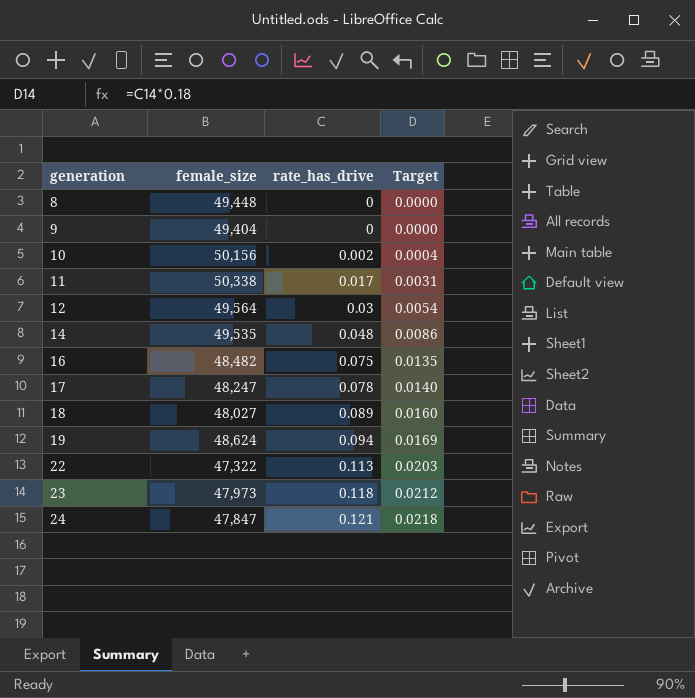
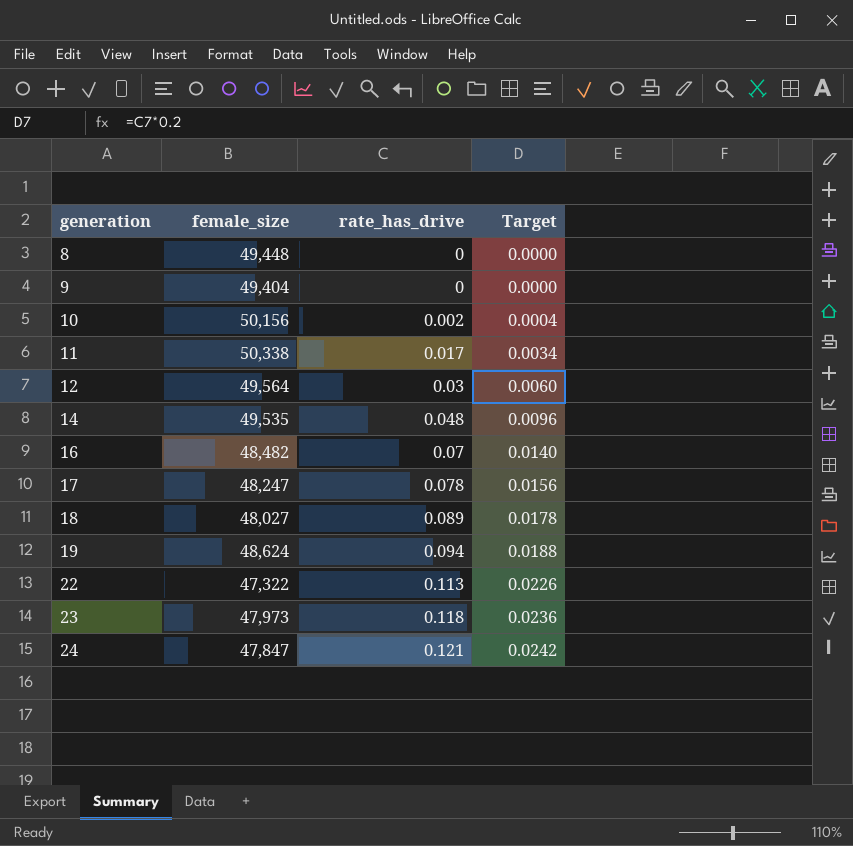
column Target | formula: [rate_has_drive] * 0.18 -> [rate_has_drive] * 0.2
16 | rate_has_drive: 0.075 -> 0.07

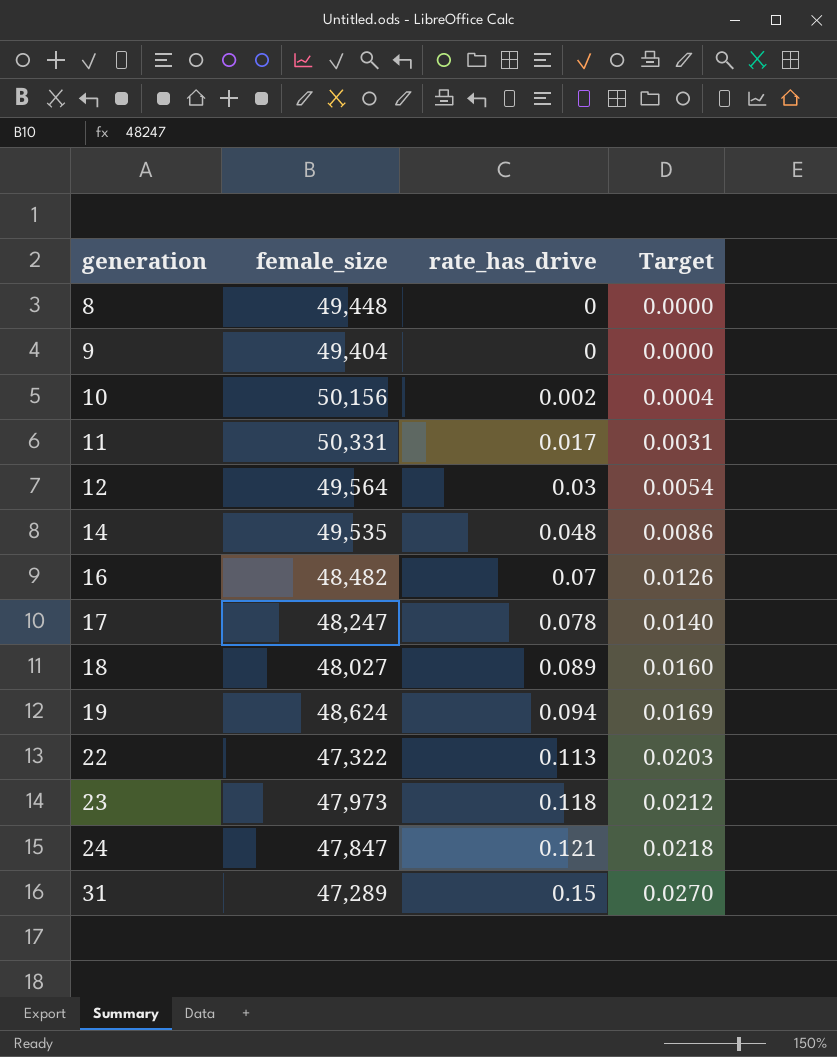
column Target | formula: [rate_has_drive] * 0.2 -> [rate_has_drive] * 0.18
11 | female_size: 50,338 -> 50,331
row 31: none -> 47,289 | 0.15 | 0.0270

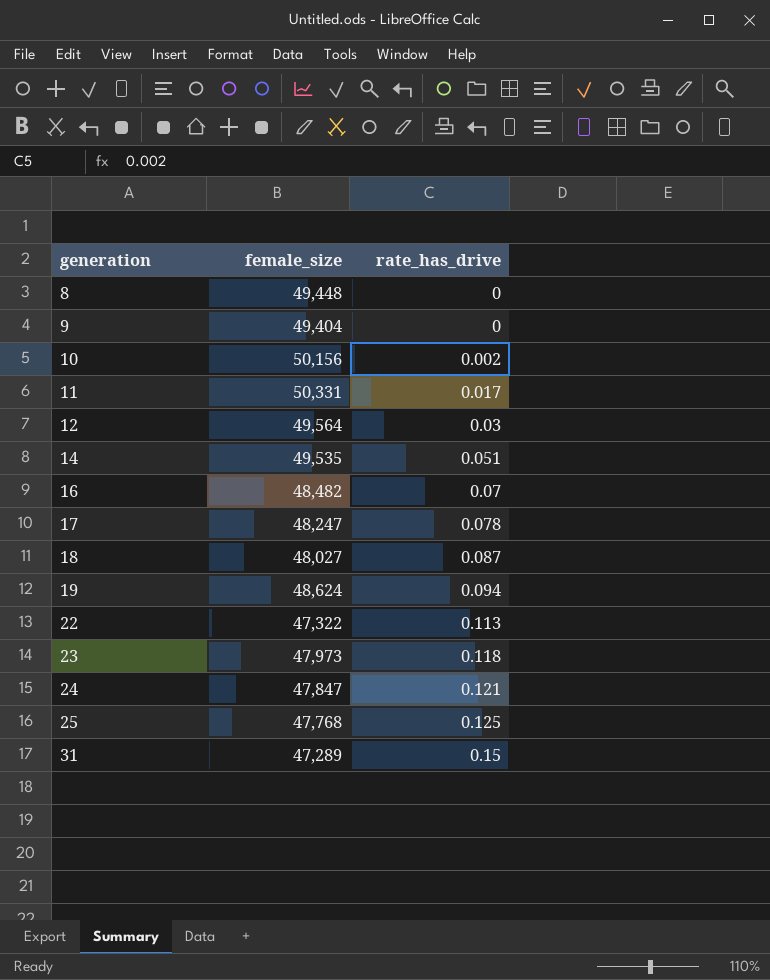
column Target | formula: [rate_has_drive] * 0.18 -> none
14 | rate_has_drive: 0.048 -> 0.051
18 | rate_has_drive: 0.089 -> 0.087
row 25: none -> 47,768 | 0.125

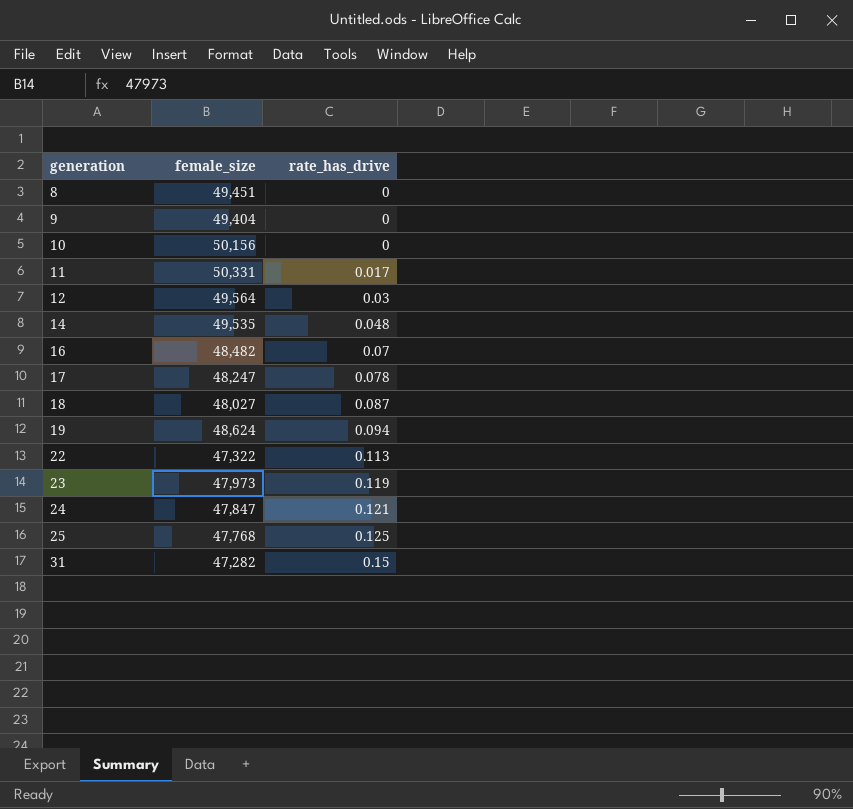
8 | female_size: 49,448 -> 49,451
10 | rate_has_drive: 0.002 -> 0
14 | rate_has_drive: 0.051 -> 0.048
23 | rate_has_drive: 0.118 -> 0.119
31 | female_size: 47,289 -> 47,282

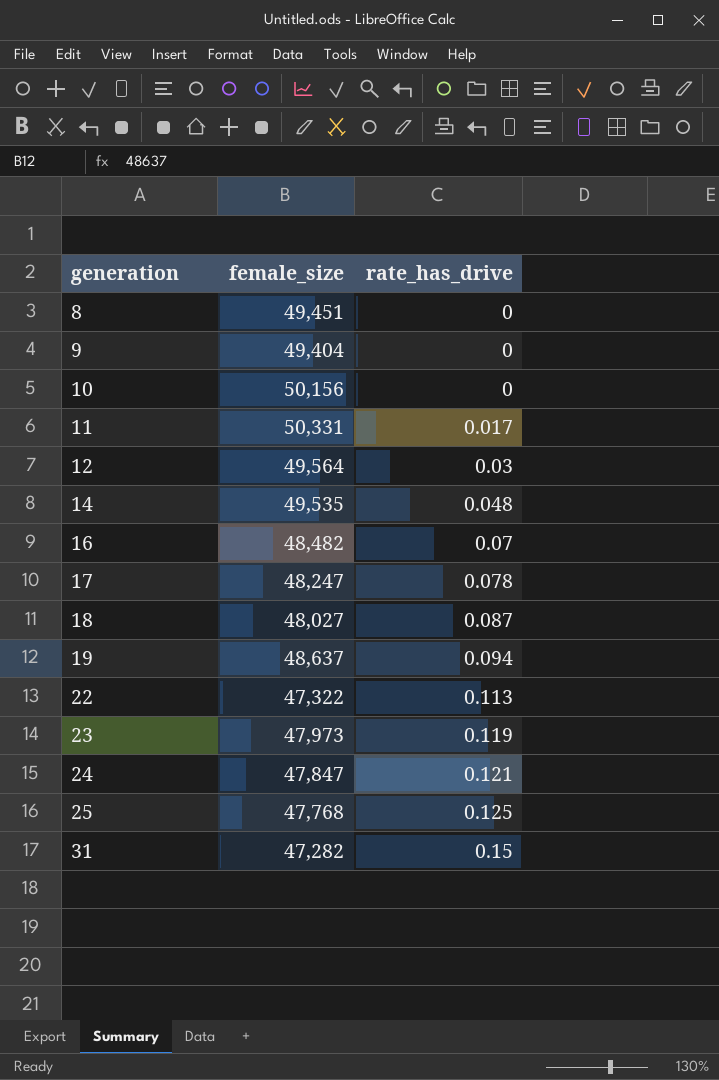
19 | female_size: 48,624 -> 48,637

